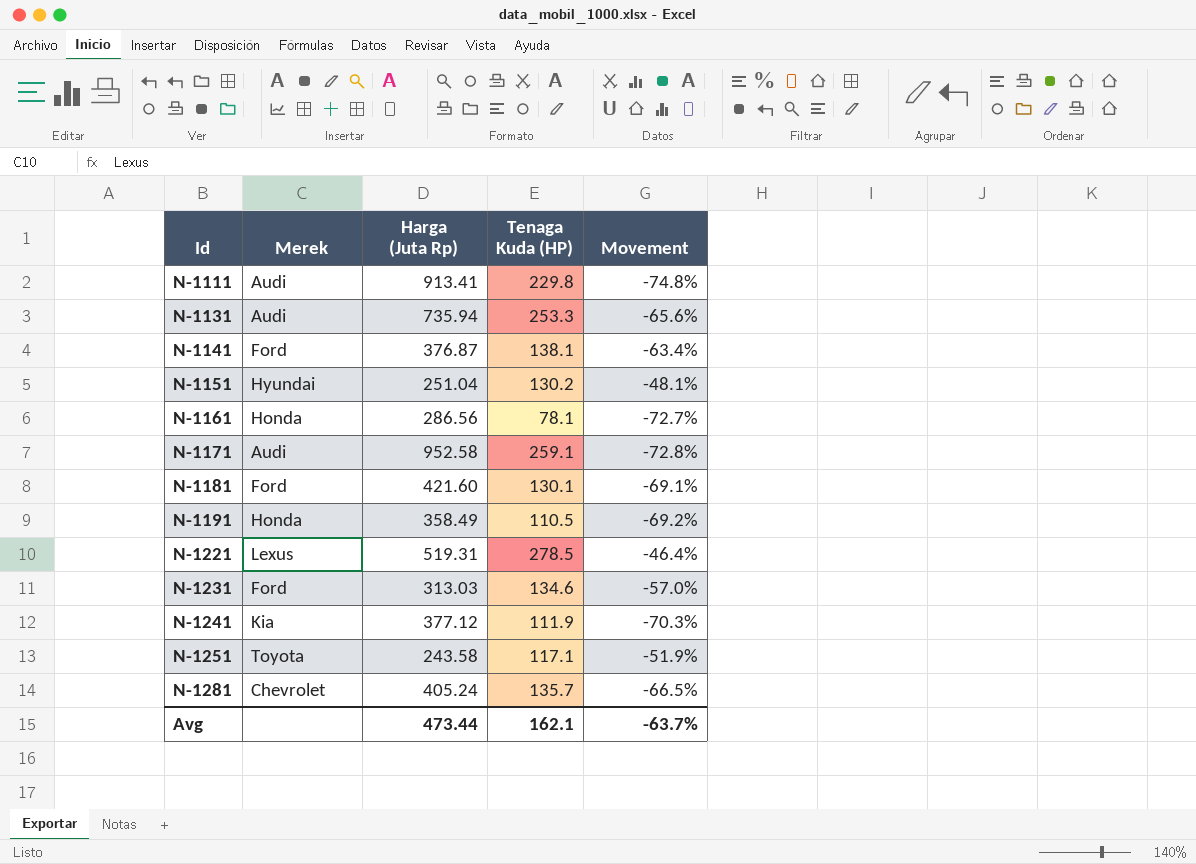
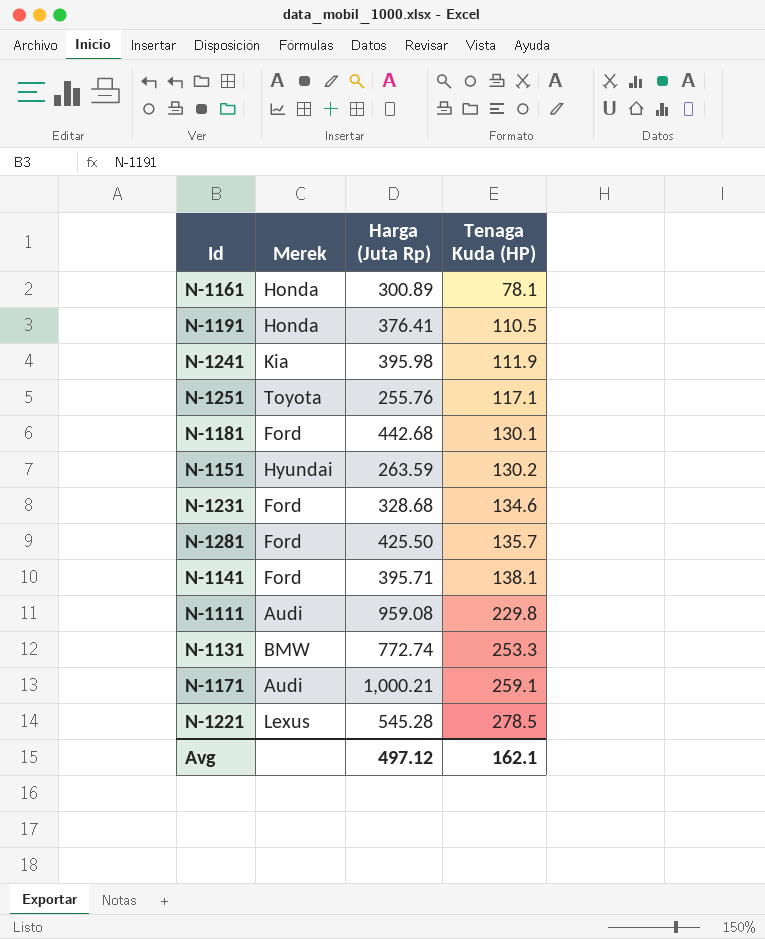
row order: Id ascending -> Tenaga Kuda (HP) ascending
column Movement | formula: ([Tenaga Kuda (HP)] - [Harga (Juta Rp)]) / [Harga (Juta Rp)] -> none
N-1161 | Harga (Juta Rp): 286.56 -> 300.89
N-1191 | Harga (Juta Rp): 358.49 -> 376.41
N-1241 | Harga (Juta Rp): 377.12 -> 395.98
N-1251 | Harga (Juta Rp): 243.58 -> 255.76
N-1181 | Harga (Juta Rp): 421.60 -> 442.68
N-1151 | Harga (Juta Rp): 251.04 -> 263.59
N-1231 | Harga (Juta Rp): 313.03 -> 328.68
N-1281 | Merek: Chevrolet -> Ford
N-1281 | Harga (Juta Rp): 405.24 -> 425.50
N-1141 | Harga (Juta Rp): 376.87 -> 395.71
N-1111 | Harga (Juta Rp): 913.41 -> 959.08
N-1131 | Merek: Audi -> BMW
N-1131 | Harga (Juta Rp): 735.94 -> 772.74
N-1171 | Harga (Juta Rp): 952.58 -> 1,000.21
N-1221 | Harga (Juta Rp): 519.31 -> 545.28
Avg | Harga (Juta Rp): 473.44 -> 497.12

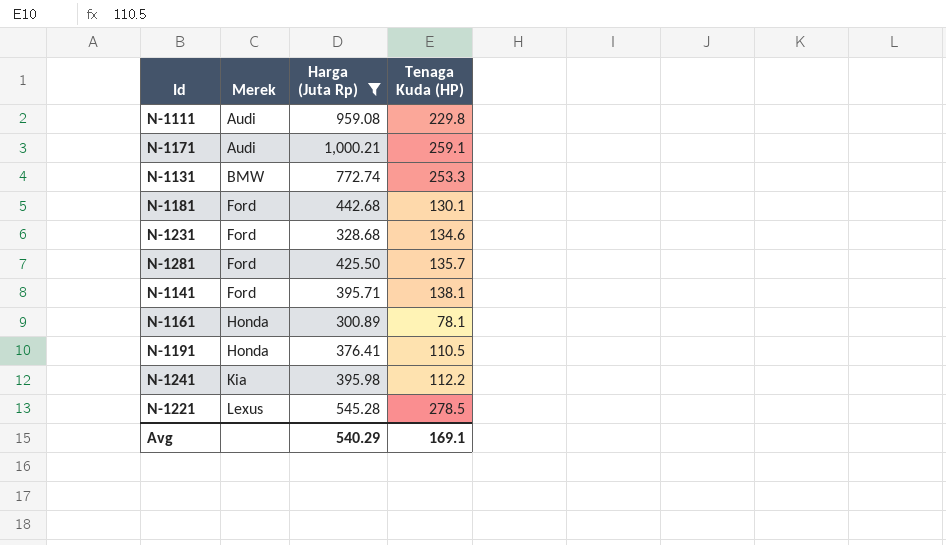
filter: none -> Harga (Juta Rp) >= 300.89
row order: Tenaga Kuda (HP) ascending -> Merek ascending
N-1241 | Tenaga Kuda (HP): 111.9 -> 112.2
Avg | Harga (Juta Rp): 497.12 -> 540.29
Avg | Tenaga Kuda (HP): 162.1 -> 169.1

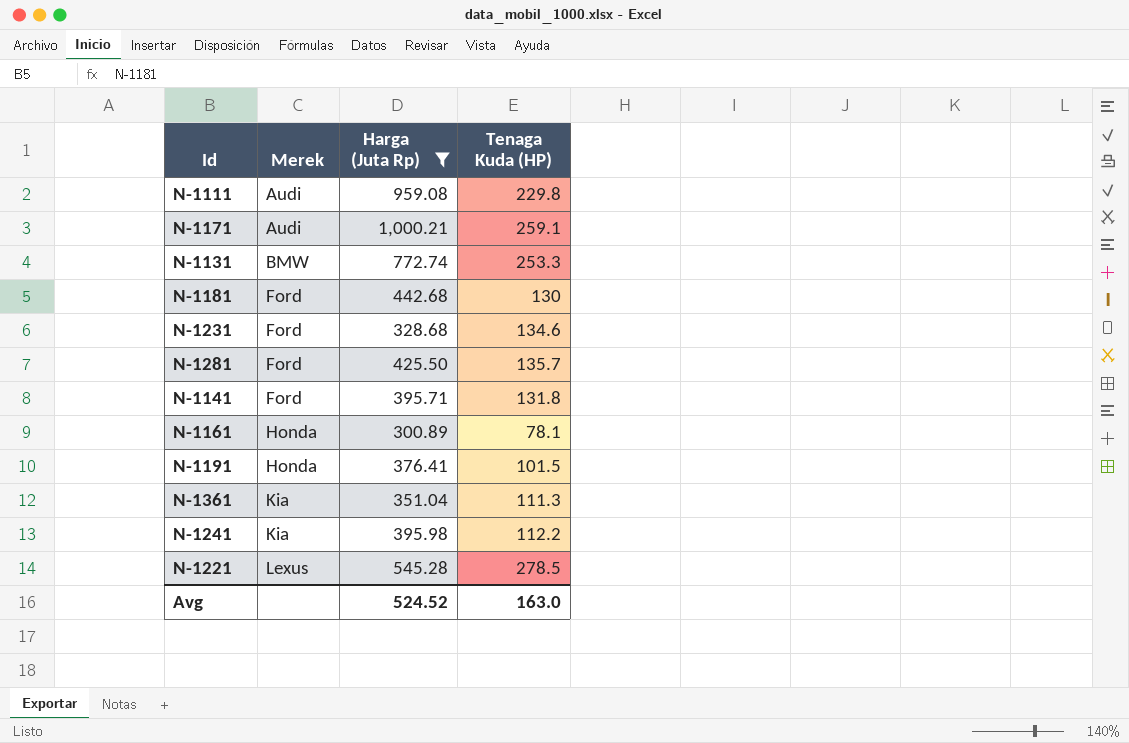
N-1181 | Tenaga Kuda (HP): 130.1 -> 130
N-1141 | Tenaga Kuda (HP): 138.1 -> 131.8
N-1191 | Tenaga Kuda (HP): 110.5 -> 101.5
row N-1361: none -> Kia | 351.04 | 111.3
Avg | Harga (Juta Rp): 540.29 -> 524.52
Avg | Tenaga Kuda (HP): 169.1 -> 163.0

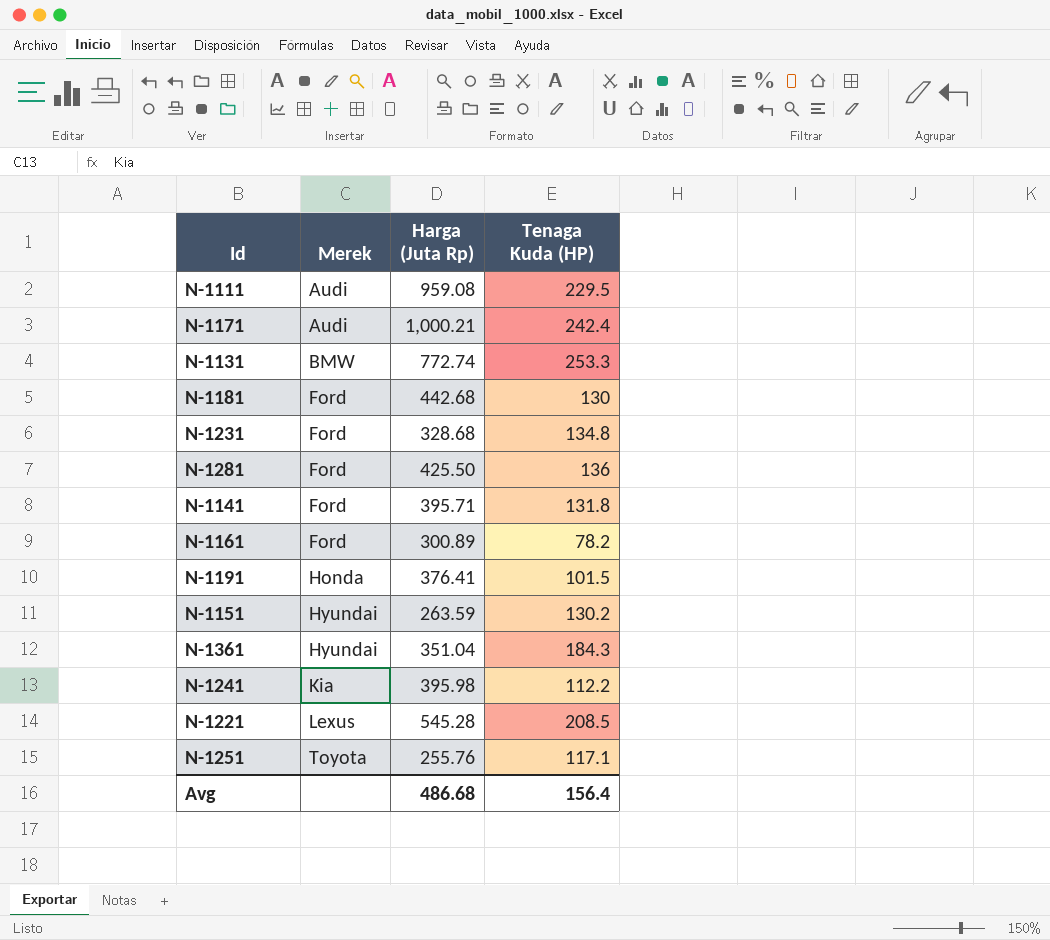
filter: Harga (Juta Rp) >= 300.89 -> none
N-1111 | Tenaga Kuda (HP): 229.8 -> 229.5
N-1171 | Tenaga Kuda (HP): 259.1 -> 242.4
N-1231 | Tenaga Kuda (HP): 134.6 -> 134.8
N-1281 | Tenaga Kuda (HP): 135.7 -> 136
N-1161 | Merek: Honda -> Ford
N-1161 | Tenaga Kuda (HP): 78.1 -> 78.2
N-1361 | Merek: Kia -> Hyundai
N-1361 | Tenaga Kuda (HP): 111.3 -> 184.3
N-1221 | Tenaga Kuda (HP): 278.5 -> 208.5
Avg | Harga (Juta Rp): 524.52 -> 486.68
Avg | Tenaga Kuda (HP): 163.0 -> 156.4

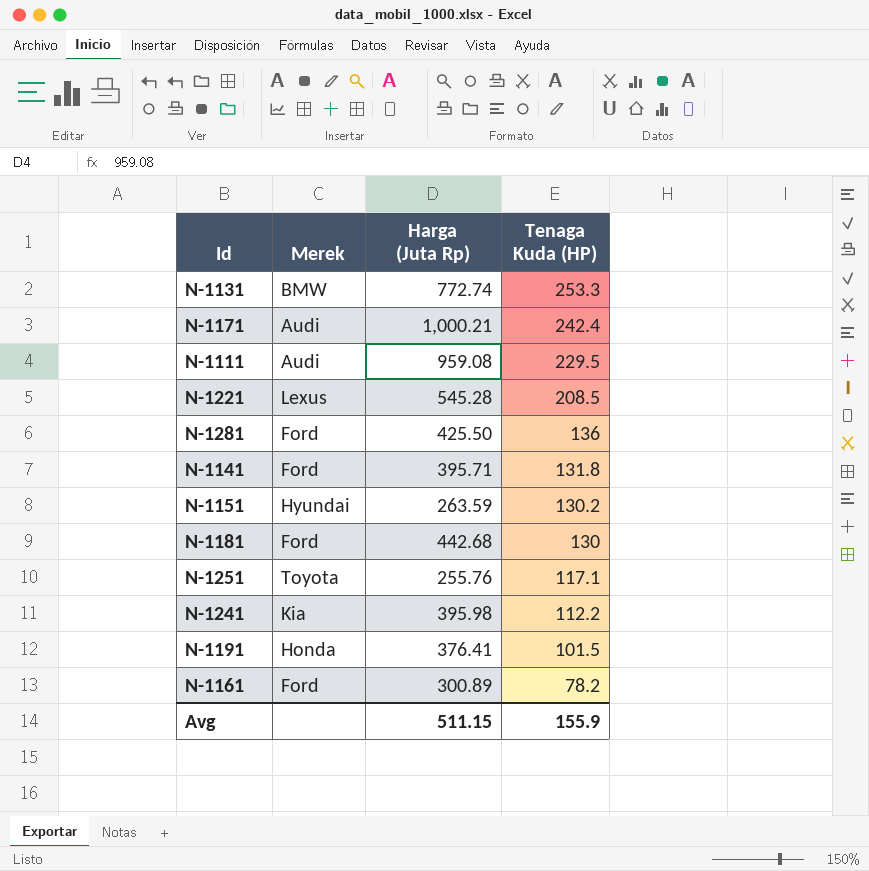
row order: Merek ascending -> Tenaga Kuda (HP) descending
row N-1231: Ford | 328.68 | 134.8 -> none
row N-1361: Hyundai | 351.04 | 184.3 -> none
Avg | Harga (Juta Rp): 486.68 -> 511.15
Avg | Tenaga Kuda (HP): 156.4 -> 155.9

